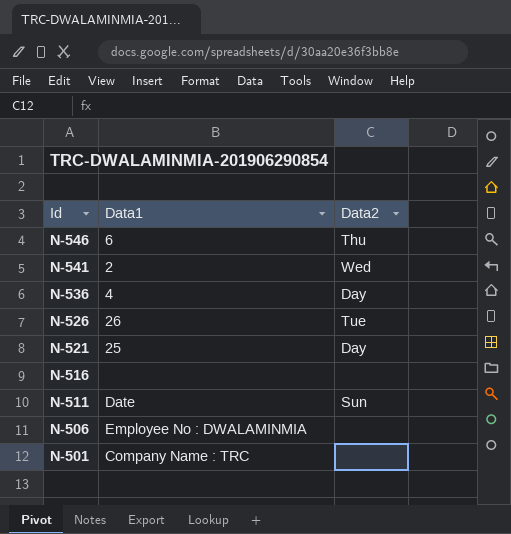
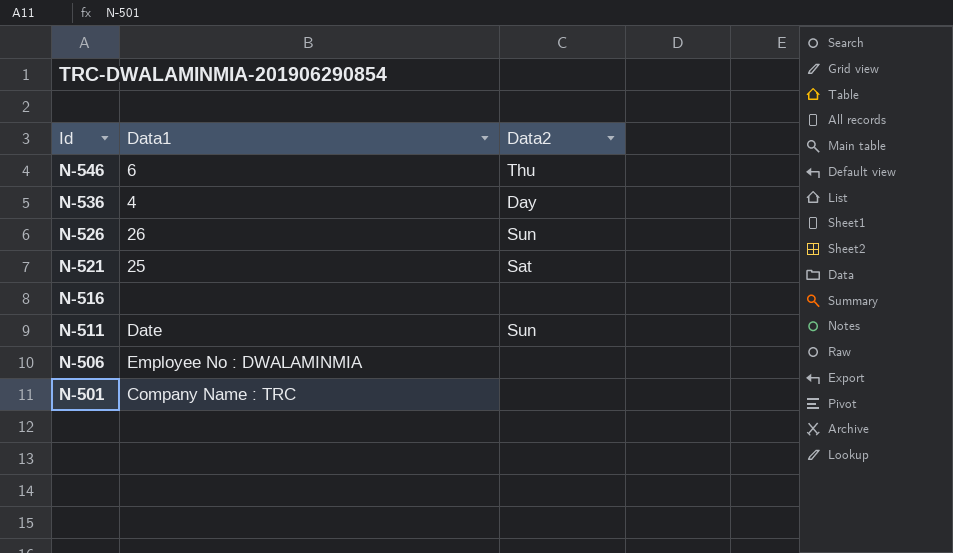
row N-541: 2 | Wed -> none
N-526 | Data2: Tue -> Sun
N-521 | Data2: Day -> Sat

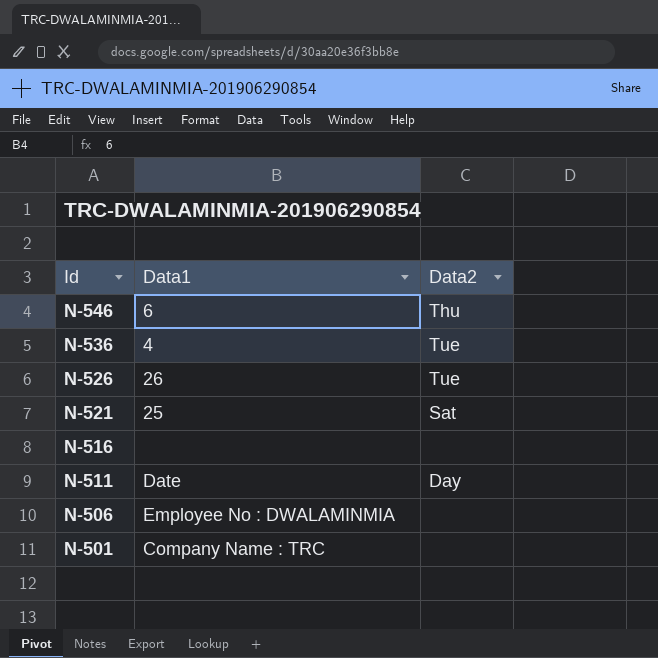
N-536 | Data2: Day -> Tue
N-526 | Data2: Sun -> Tue
N-511 | Data2: Sun -> Day

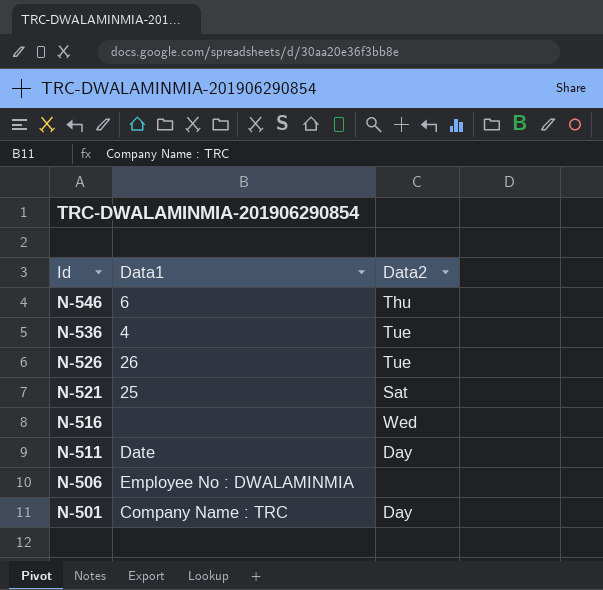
N-516 | Data2: none -> Wed
N-501 | Data2: none -> Day

